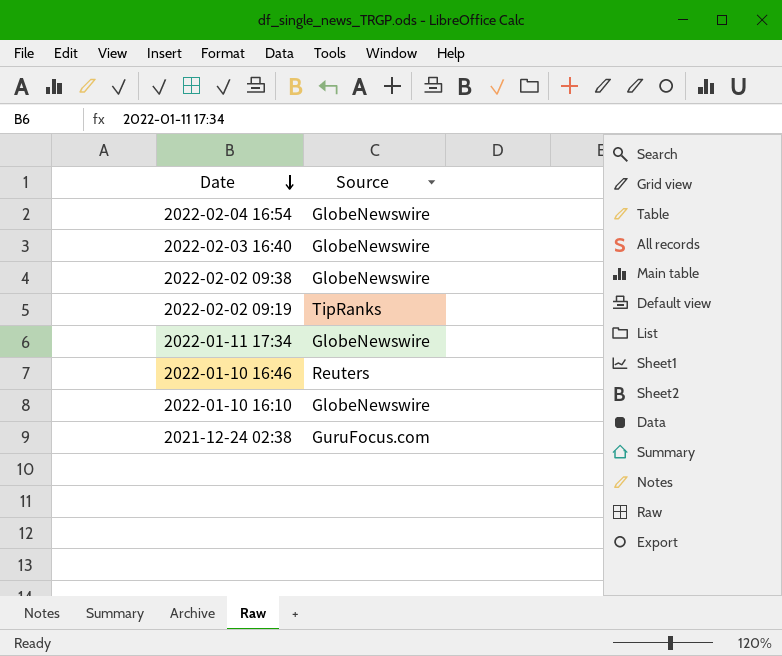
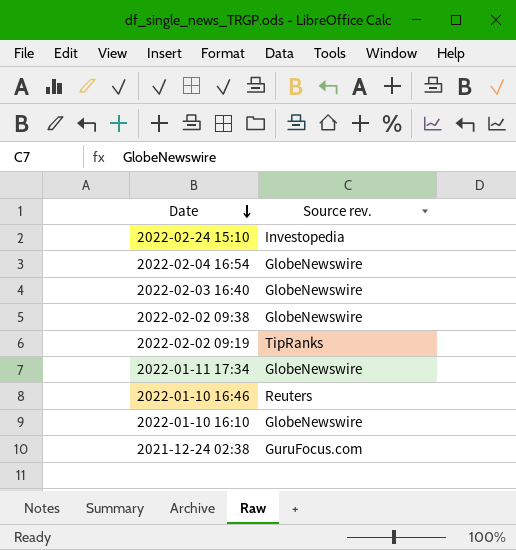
column name: Source -> Source rev.
row 2022-02-24 15:10: none -> Investopedia

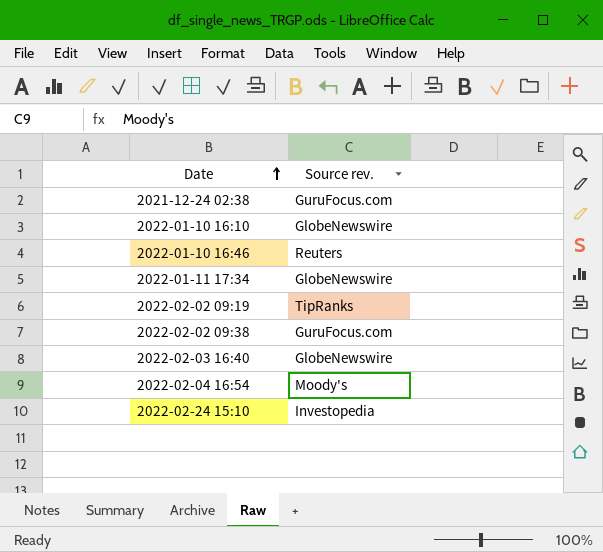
row order: Date descending -> Date ascending
2022-02-02 09:38 | Source rev.: GlobeNewswire -> GuruFocus.com
2022-02-04 16:54 | Source rev.: GlobeNewswire -> Moody's

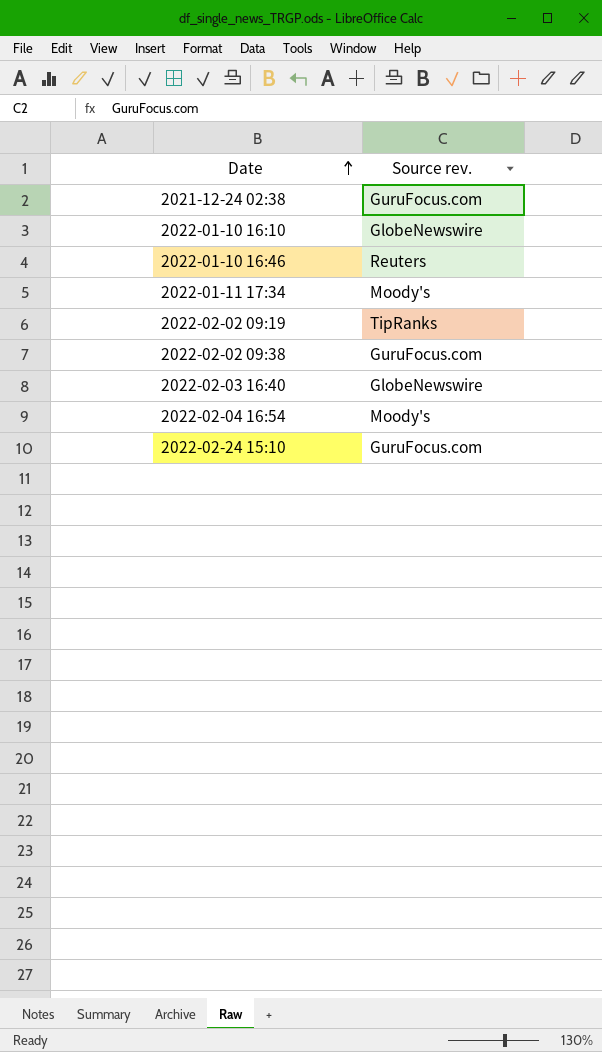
2022-01-11 17:34 | Source rev.: GlobeNewswire -> Moody's
2022-02-24 15:10 | Source rev.: Investopedia -> GuruFocus.com

